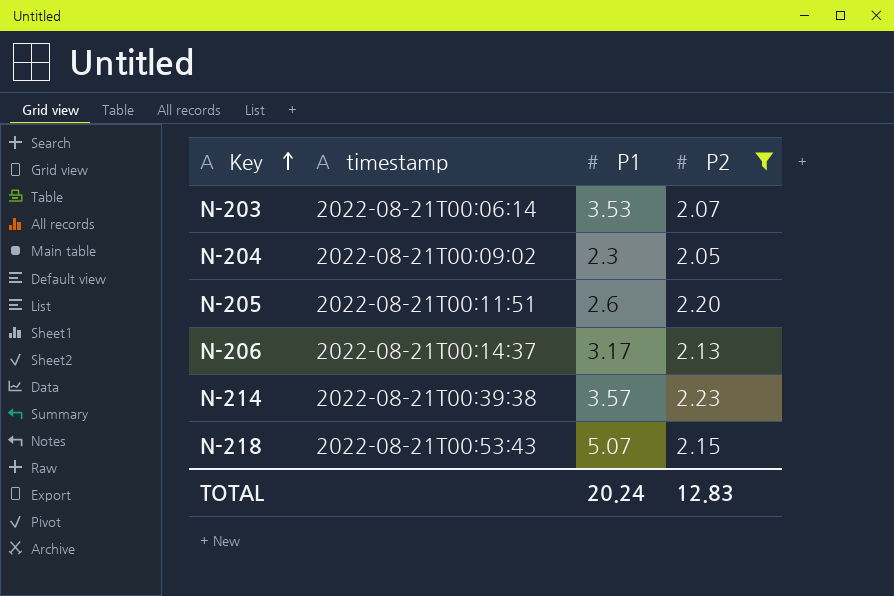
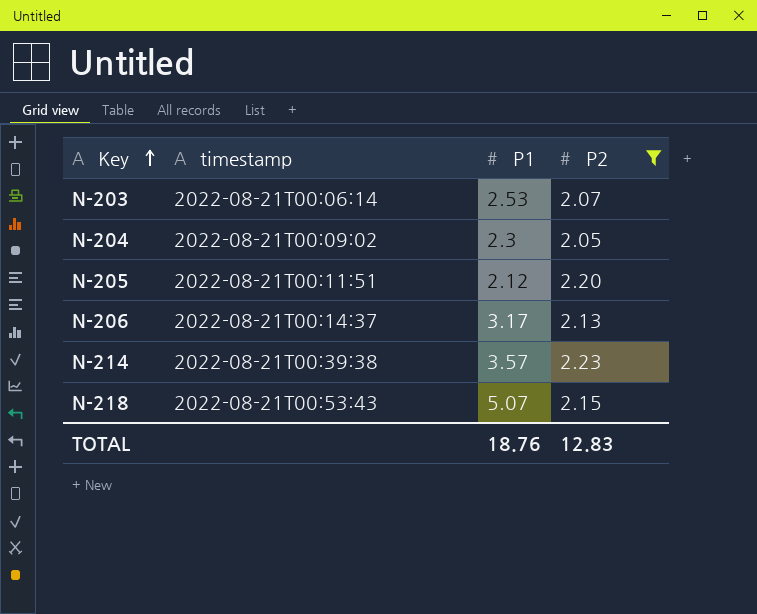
N-203 | P1: 3.53 -> 2.53
N-205 | P1: 2.6 -> 2.12
TOTAL | P1: 20.24 -> 18.76

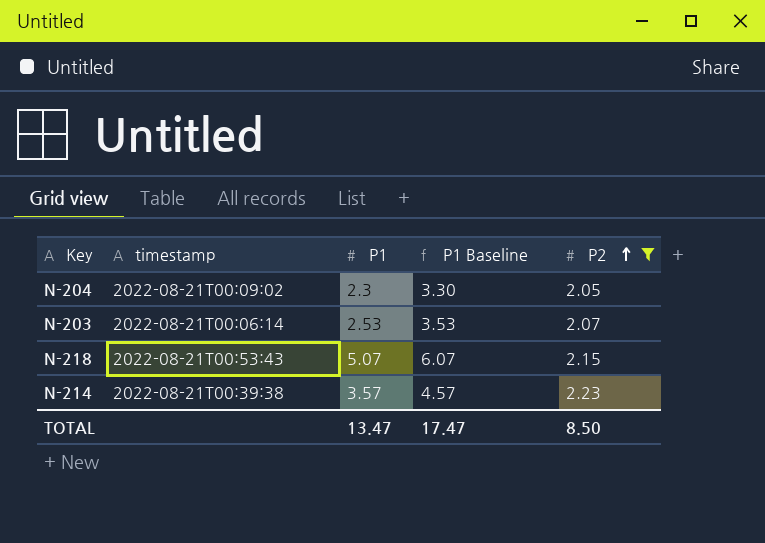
row order: Key ascending -> P2 ascending
column P1 Baseline | formula: none -> [P1] + 1
row N-205: 2022-08-21T00:11:51 | 2.12 | 2.20 -> none
row N-206: 2022-08-21T00:14:37 | 3.17 | 2.13 -> none
TOTAL | P1: 18.76 -> 13.47
TOTAL | P2: 12.83 -> 8.50

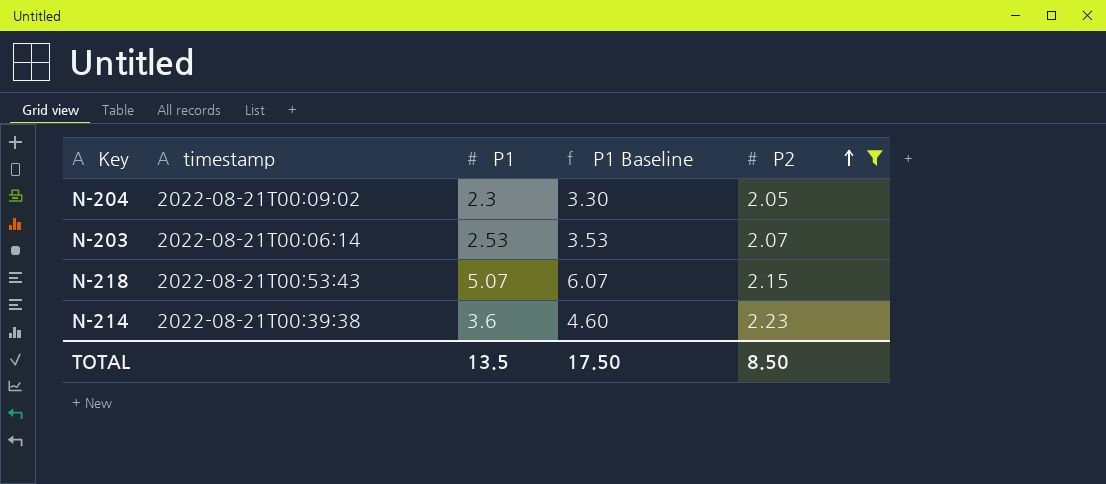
N-214 | P1: 3.57 -> 3.6
N-214 | P1 Baseline: 4.57 -> 4.60
TOTAL | P1: 13.47 -> 13.5
TOTAL | P1 Baseline: 17.47 -> 17.50

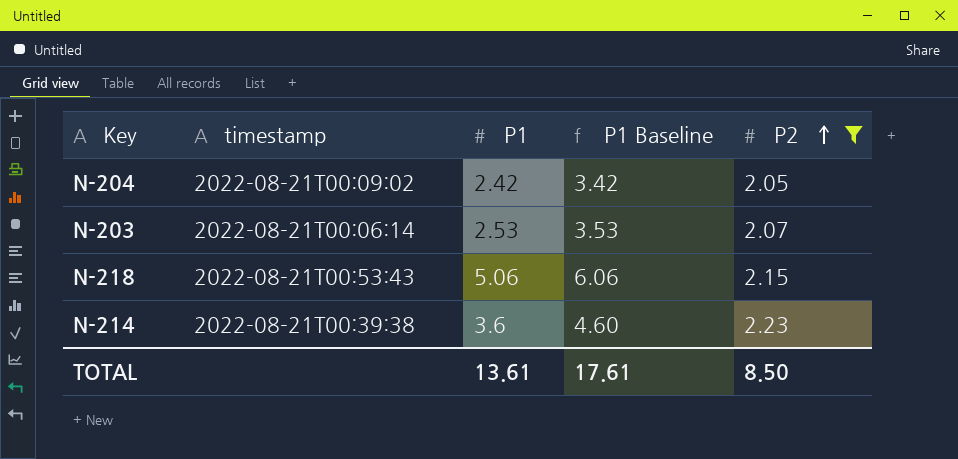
N-204 | P1: 2.3 -> 2.42
N-204 | P1 Baseline: 3.30 -> 3.42
N-218 | P1: 5.07 -> 5.06
N-218 | P1 Baseline: 6.07 -> 6.06
TOTAL | P1: 13.5 -> 13.61
TOTAL | P1 Baseline: 17.50 -> 17.61

